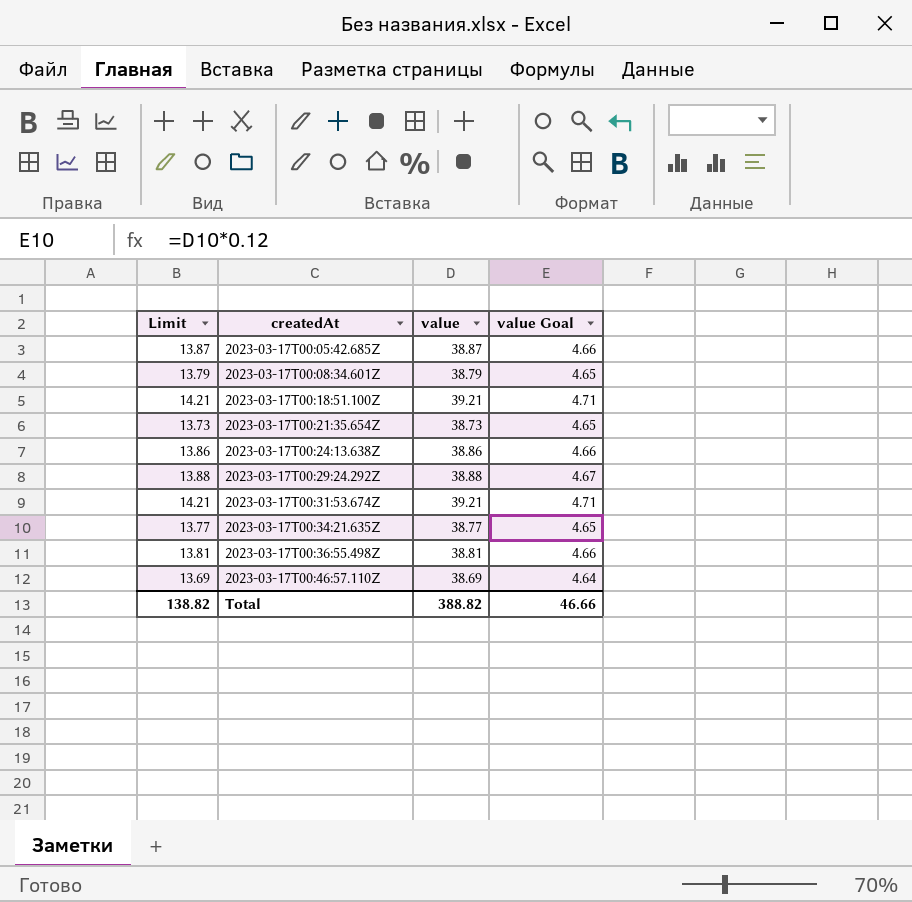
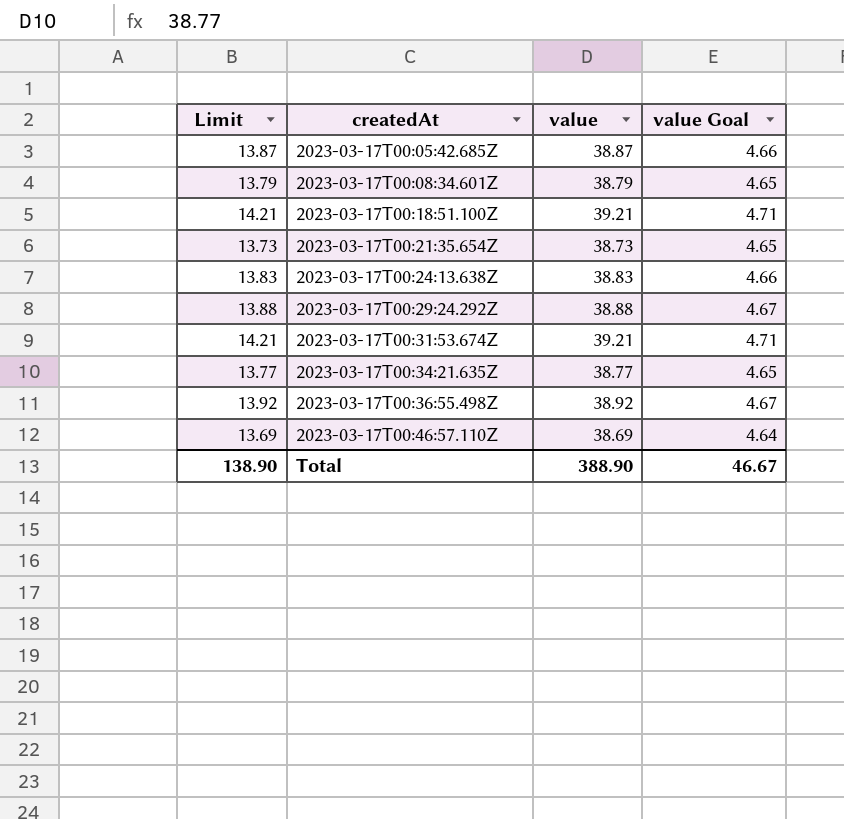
2023-03-17T00:24:13.638Z | Limit: 13.86 -> 13.83
2023-03-17T00:24:13.638Z | value: 38.86 -> 38.83
2023-03-17T00:36:55.498Z | Limit: 13.81 -> 13.92
2023-03-17T00:36:55.498Z | value: 38.81 -> 38.92
2023-03-17T00:36:55.498Z | value Goal: 4.66 -> 4.67
Total | Limit: 138.82 -> 138.90
Total | value: 388.82 -> 388.90
Total | value Goal: 46.66 -> 46.67

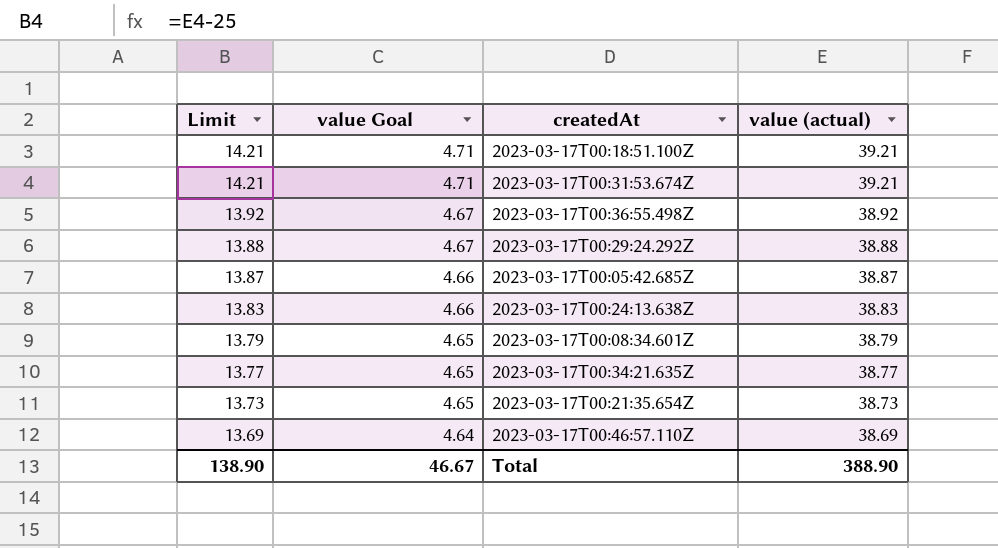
row order: createdAt ascending -> Limit descending
column value Goal | position: 4 -> 2
column name: value -> value (actual)

